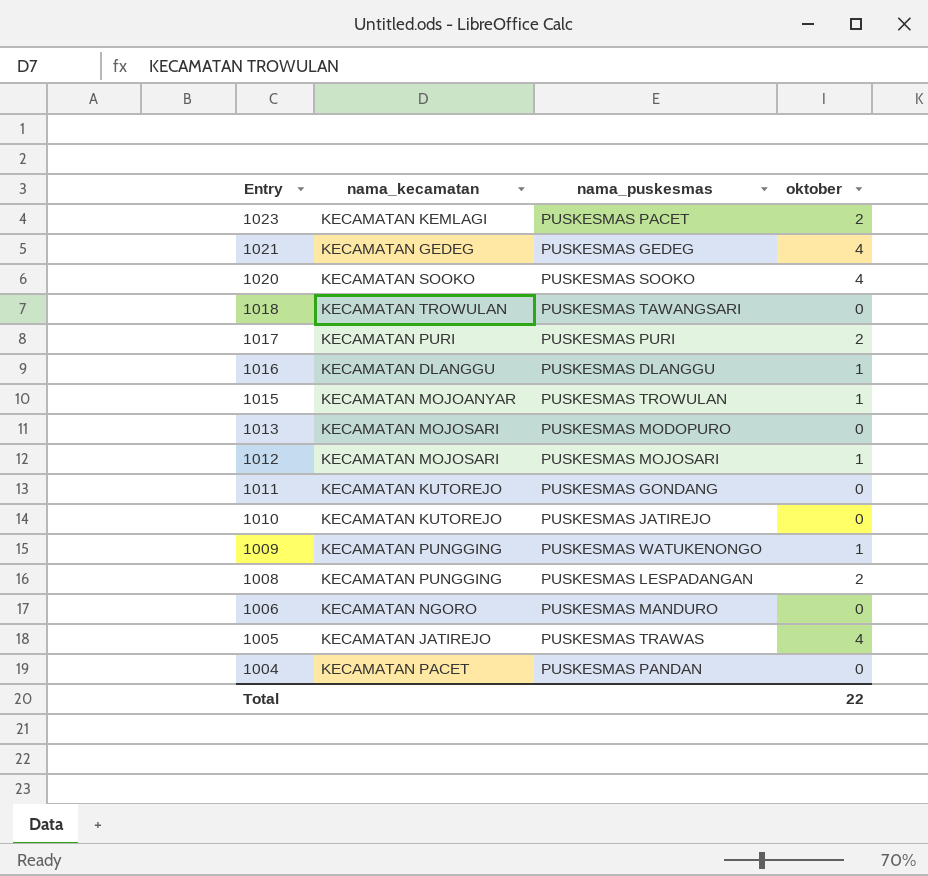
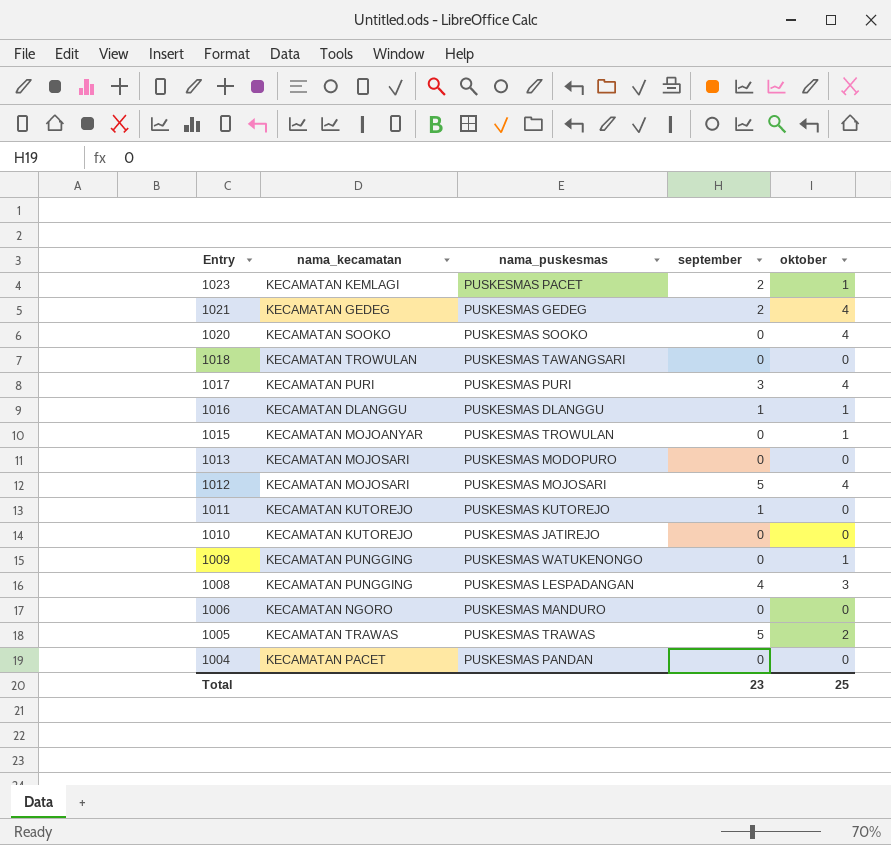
column september | position: none -> 4
1023 | oktober: 2 -> 1
1017 | oktober: 2 -> 4
1012 | oktober: 1 -> 4
1011 | nama_puskesmas: PUSKESMAS GONDANG -> PUSKESMAS KUTOREJO
1008 | oktober: 2 -> 3
1005 | nama_kecamatan: KECAMATAN JATIREJO -> KECAMATAN TRAWAS
1005 | oktober: 4 -> 2
Total | oktober: 22 -> 25

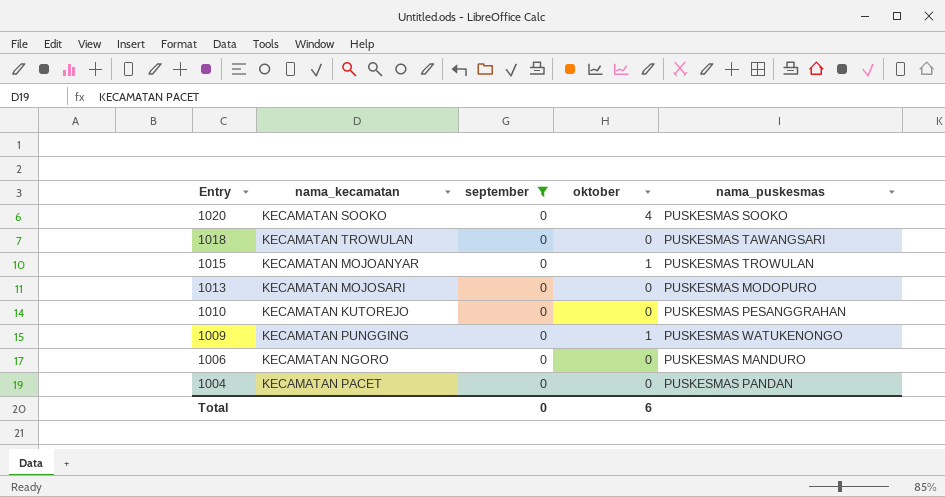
filter: none -> september = 0
column nama_puskesmas | position: 3 -> 5
1010 | nama_puskesmas: PUSKESMAS JATIREJO -> PUSKESMAS PESANGGRAHAN
Total | september: 23 -> 0
Total | oktober: 25 -> 6

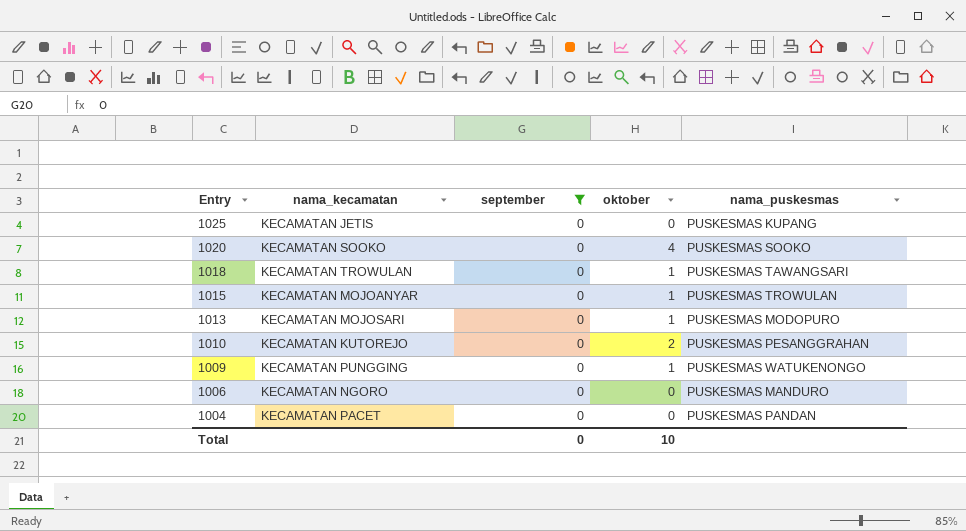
row 1025: none -> KECAMATAN JETIS | 0 | 0 | PUSKESMAS KUPANG
1018 | oktober: 0 -> 1
1013 | oktober: 0 -> 1
1010 | oktober: 0 -> 2
Total | oktober: 6 -> 10

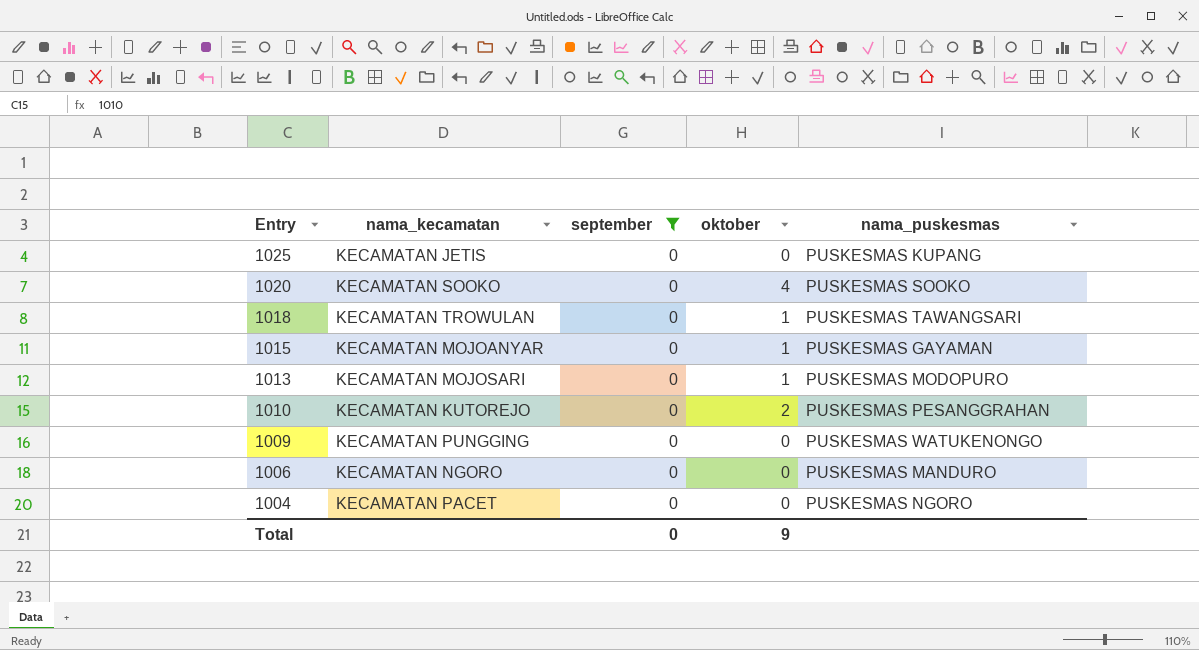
1015 | nama_puskesmas: PUSKESMAS TROWULAN -> PUSKESMAS GAYAMAN
1009 | oktober: 1 -> 0
1004 | nama_puskesmas: PUSKESMAS PANDAN -> PUSKESMAS NGORO
Total | oktober: 10 -> 9

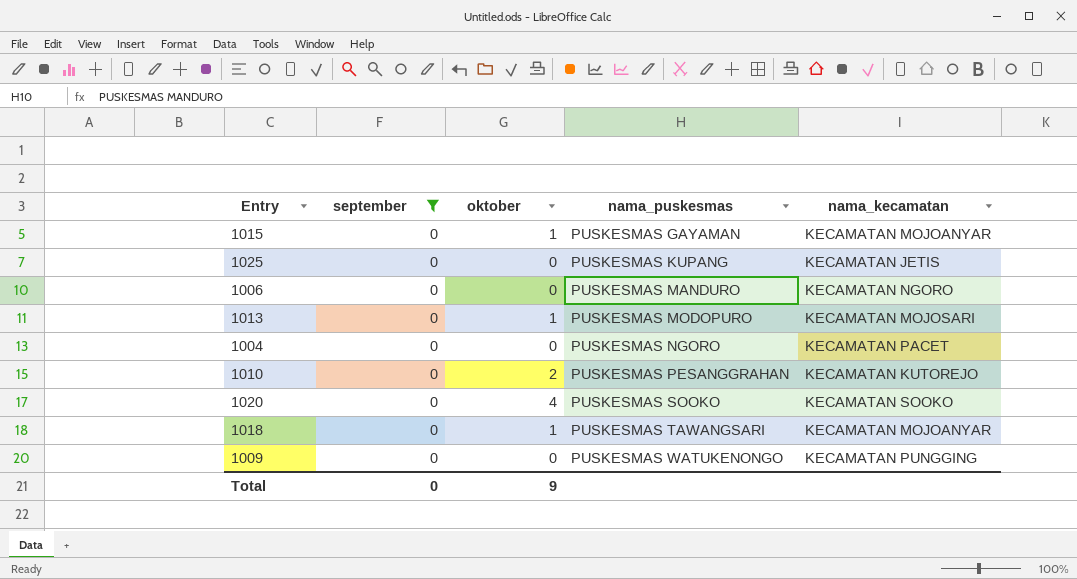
row order: Entry descending -> nama_puskesmas ascending
column nama_kecamatan | position: 2 -> 5
1018 | nama_kecamatan: KECAMATAN TROWULAN -> KECAMATAN MOJOANYAR

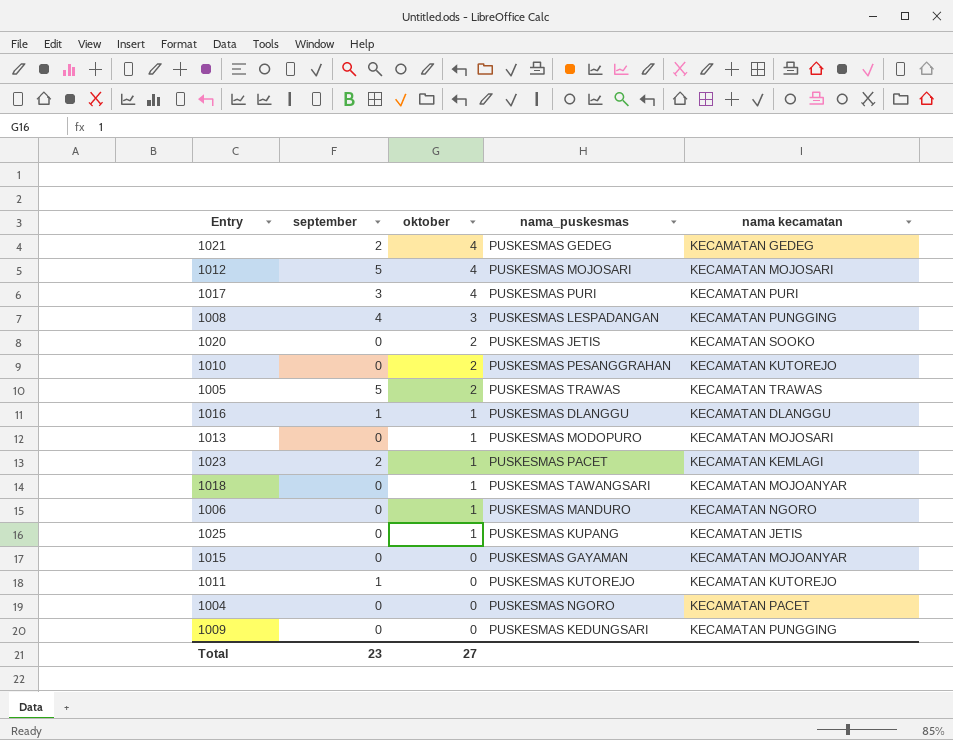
filter: september = 0 -> none
row order: nama_puskesmas ascending -> oktober descending
column name: nama_kecamatan -> nama kecamatan
1020 | oktober: 4 -> 2
1020 | nama_puskesmas: PUSKESMAS SOOKO -> PUSKESMAS JETIS
1006 | oktober: 0 -> 1
1025 | oktober: 0 -> 1
1015 | oktober: 1 -> 0
1009 | nama_puskesmas: PUSKESMAS WATUKENONGO -> PUSKESMAS KEDUNGSARI
Total | september: 0 -> 23
Total | oktober: 9 -> 27

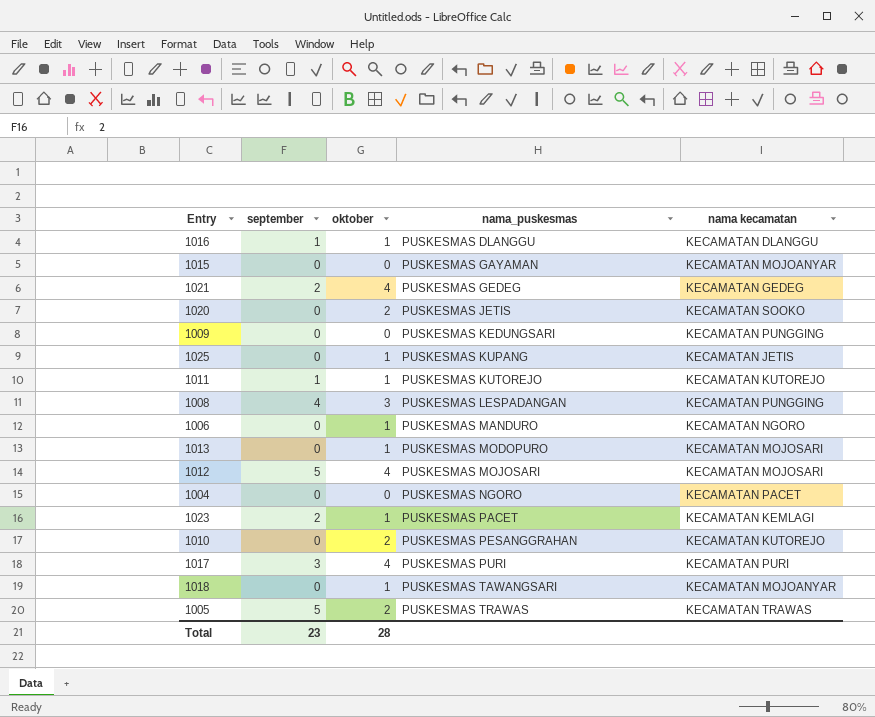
row order: oktober descending -> nama_puskesmas ascending
1011 | oktober: 0 -> 1
Total | oktober: 27 -> 28

